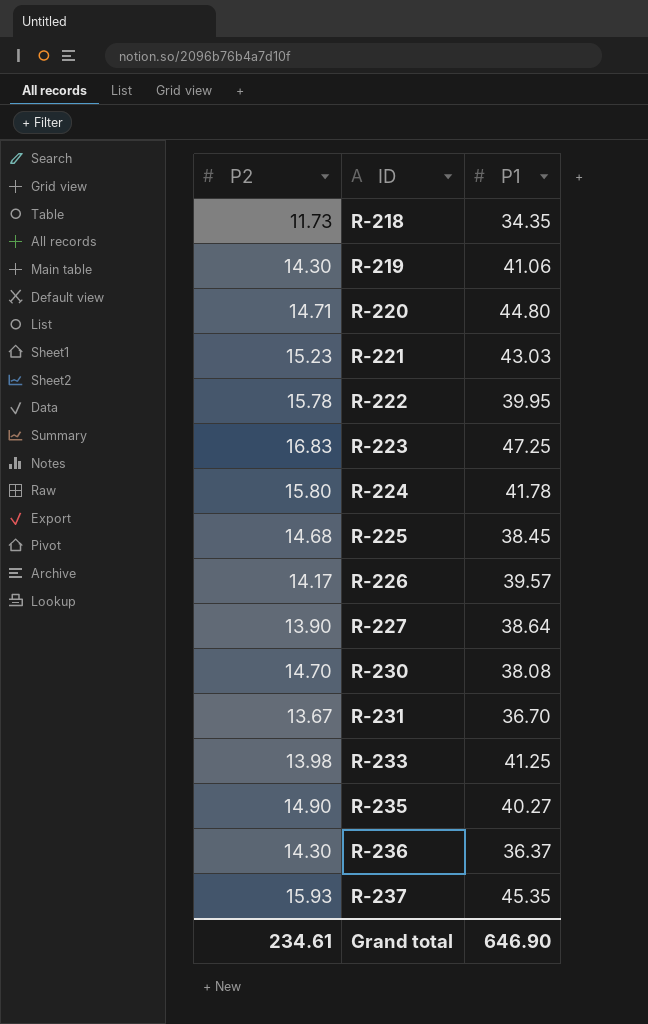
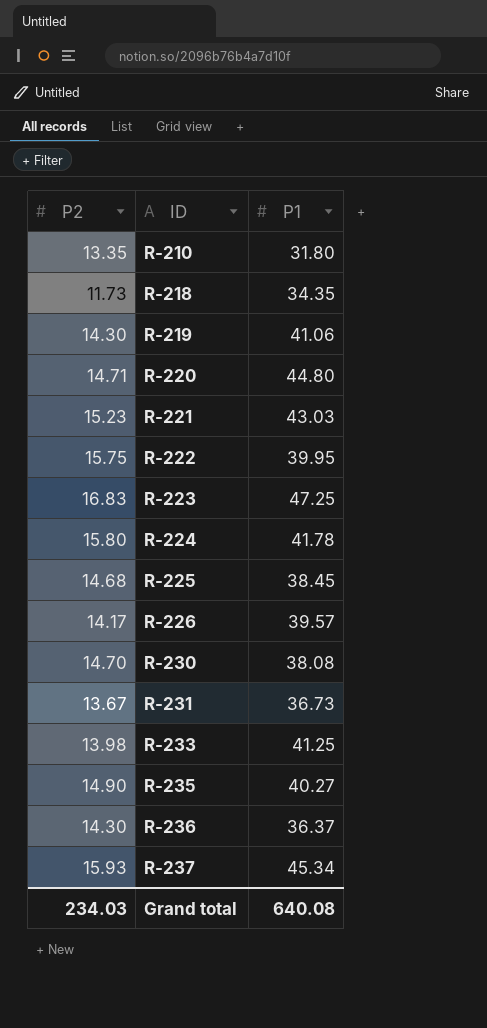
row R-227: 13.90 | 38.64 -> none
row R-210: none -> 13.35 | 31.80
R-222 | P2: 15.78 -> 15.75
R-231 | P1: 36.70 -> 36.73
R-237 | P1: 45.35 -> 45.34
Grand total | P2: 234.61 -> 234.03
Grand total | P1: 646.90 -> 640.08

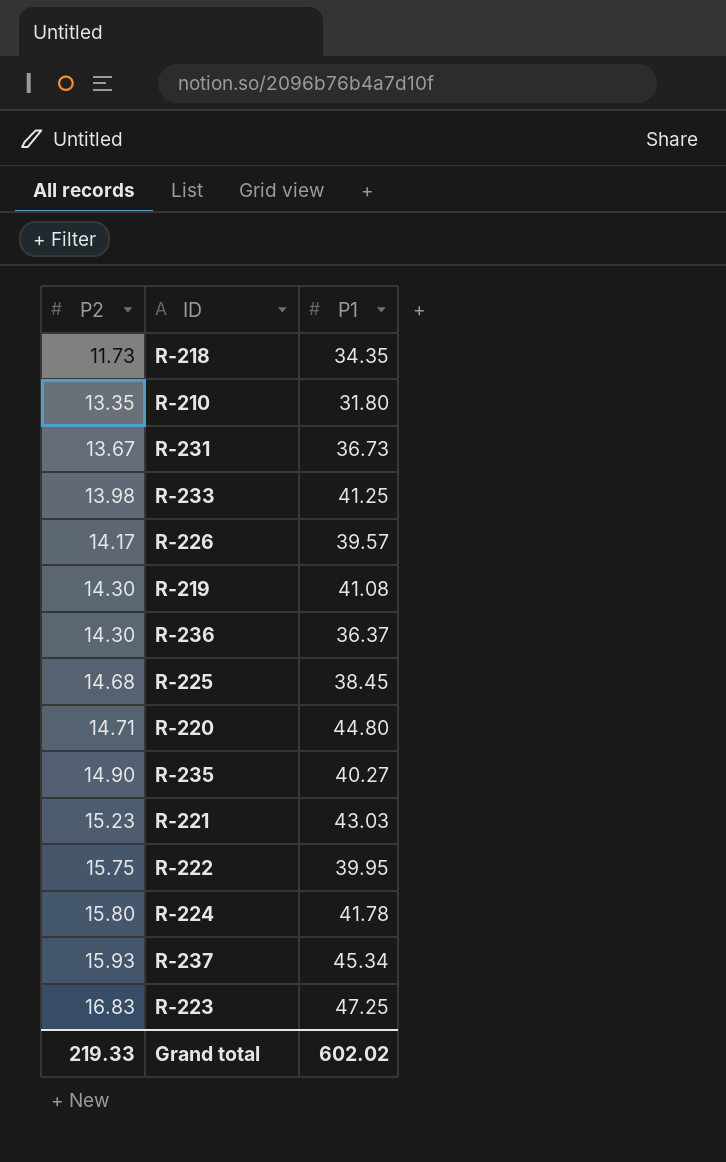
row order: ID ascending -> P2 ascending
row R-230: 14.70 | 38.08 -> none
R-219 | P1: 41.06 -> 41.08
Grand total | P2: 234.03 -> 219.33
Grand total | P1: 640.08 -> 602.02

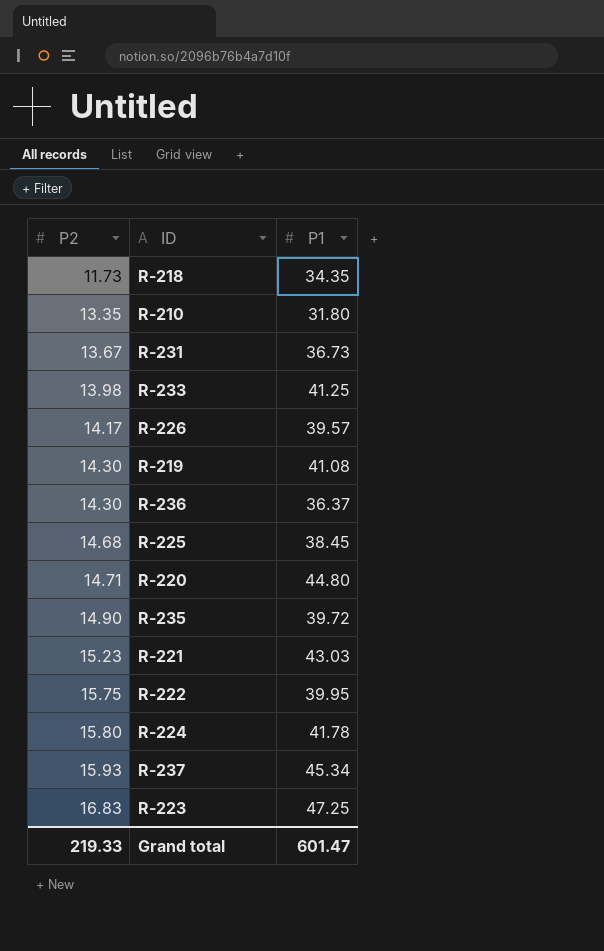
R-235 | P1: 40.27 -> 39.72
Grand total | P1: 602.02 -> 601.47

